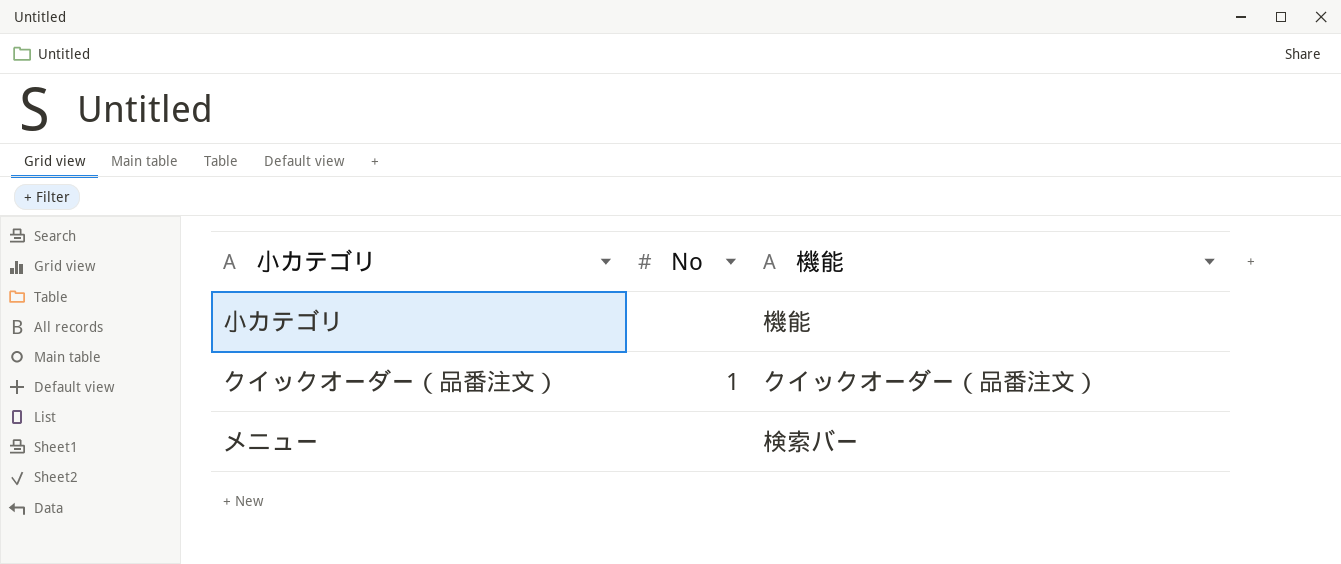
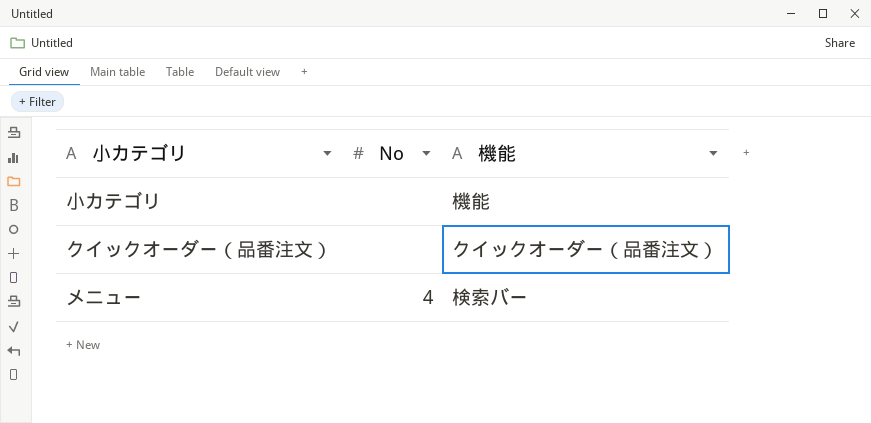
クイックオーダー（品番注文） | No: 1 -> none
メニュー | No: none -> 4

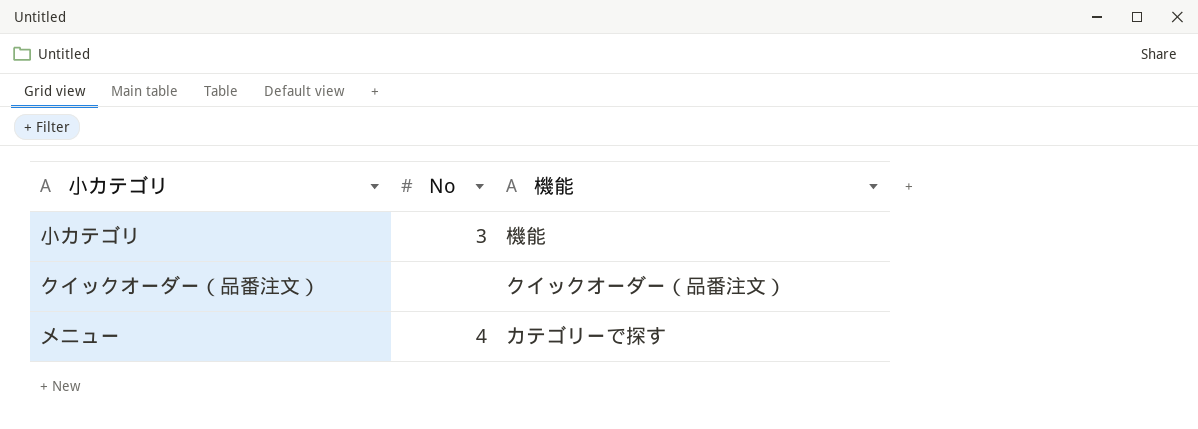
小カテゴリ | No: none -> 3
メニュー | 機能: 検索バー -> カテゴリーで探す

